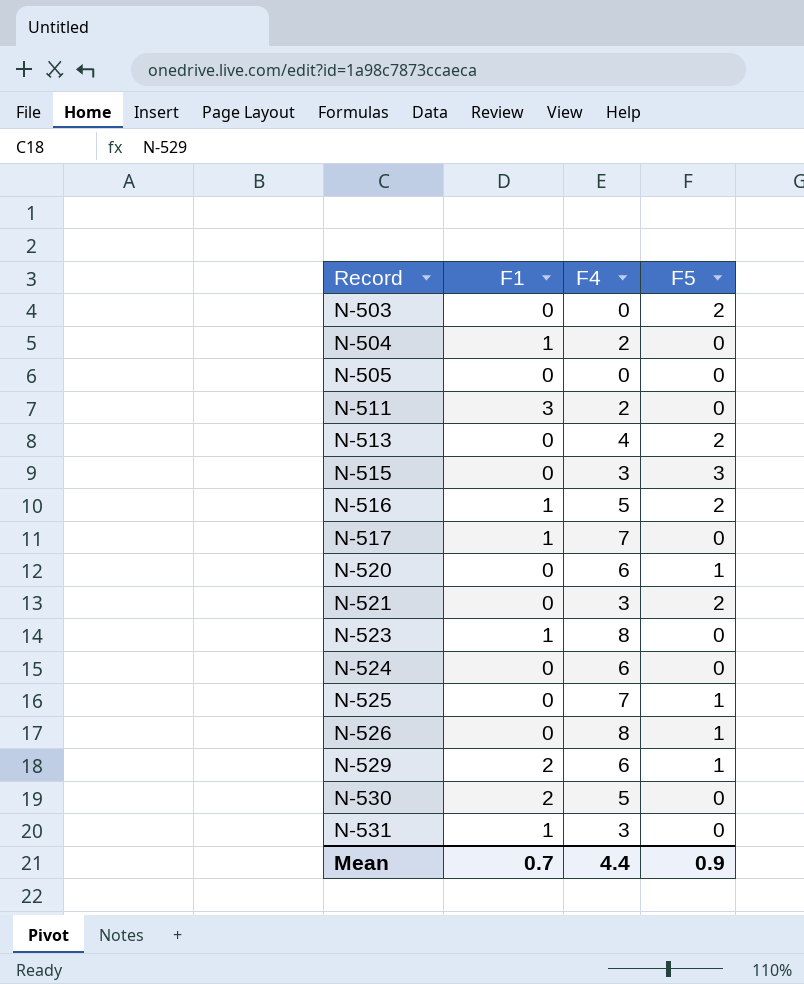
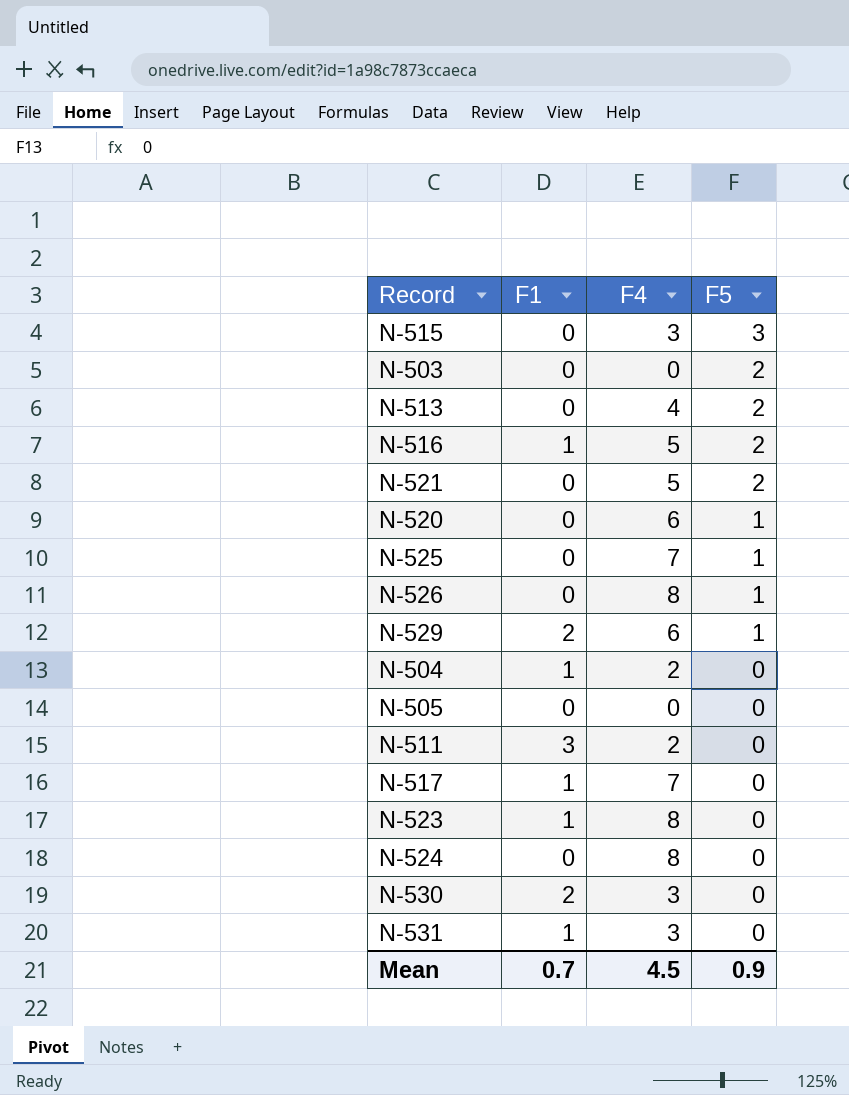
row order: Record ascending -> F5 descending
N-521 | F4: 3 -> 5
N-524 | F4: 6 -> 8
N-530 | F4: 5 -> 3
Mean | F4: 4.4 -> 4.5

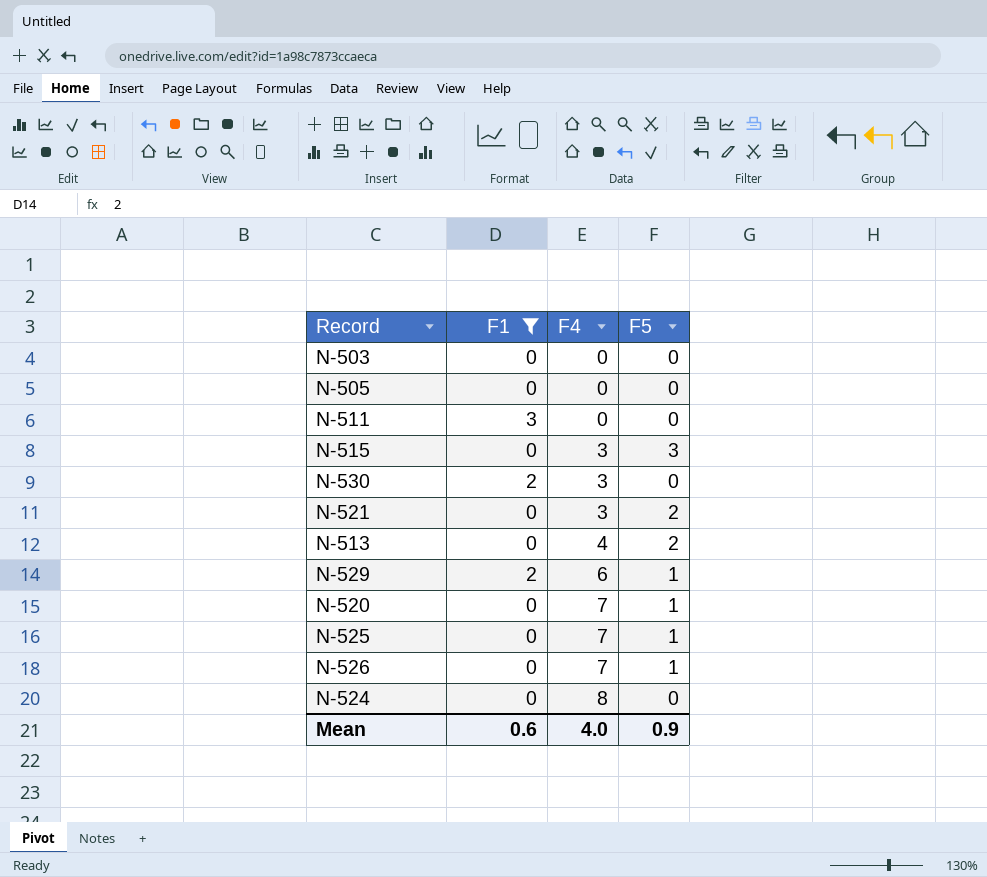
filter: none -> F1 != 1
row order: F5 descending -> F4 ascending
N-503 | F5: 2 -> 0
N-511 | F4: 2 -> 0
N-521 | F4: 5 -> 3
N-520 | F4: 6 -> 7
N-526 | F4: 8 -> 7
Mean | F1: 0.7 -> 0.6
Mean | F4: 4.5 -> 4.0

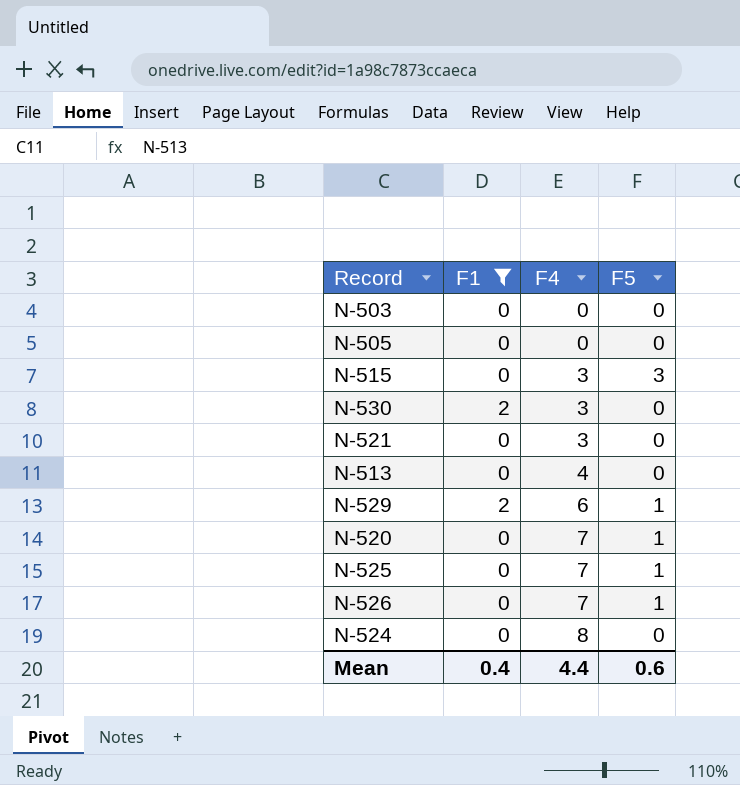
row N-511: 3 | 0 | 0 -> none
N-521 | F5: 2 -> 0
N-513 | F5: 2 -> 0
Mean | F1: 0.6 -> 0.4
Mean | F4: 4.0 -> 4.4
Mean | F5: 0.9 -> 0.6

